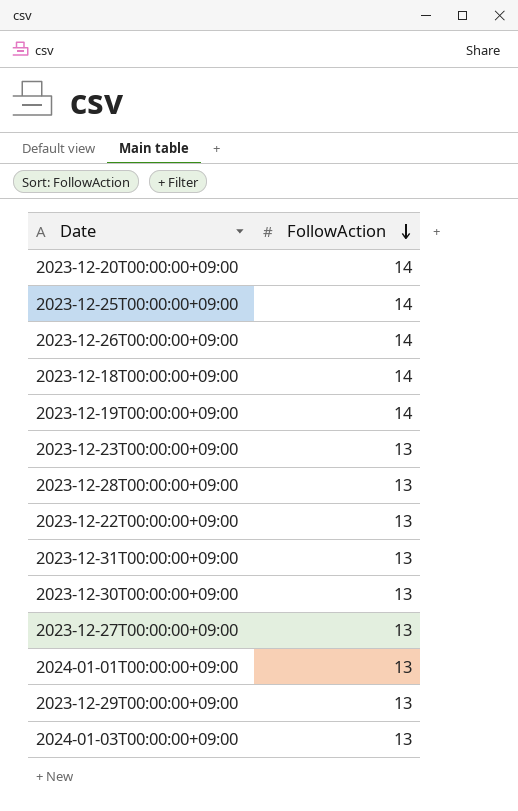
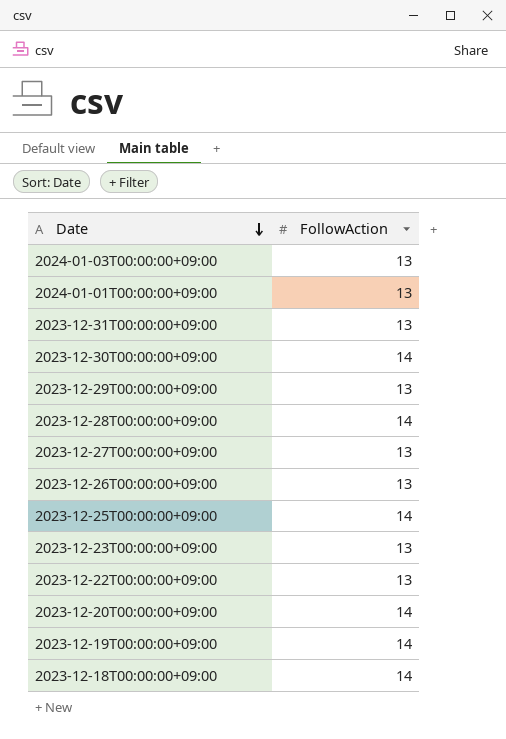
row order: FollowAction descending -> Date descending
2023-12-30T00:00:00+09:00 | FollowAction: 13 -> 14
2023-12-28T00:00:00+09:00 | FollowAction: 13 -> 14
2023-12-26T00:00:00+09:00 | FollowAction: 14 -> 13

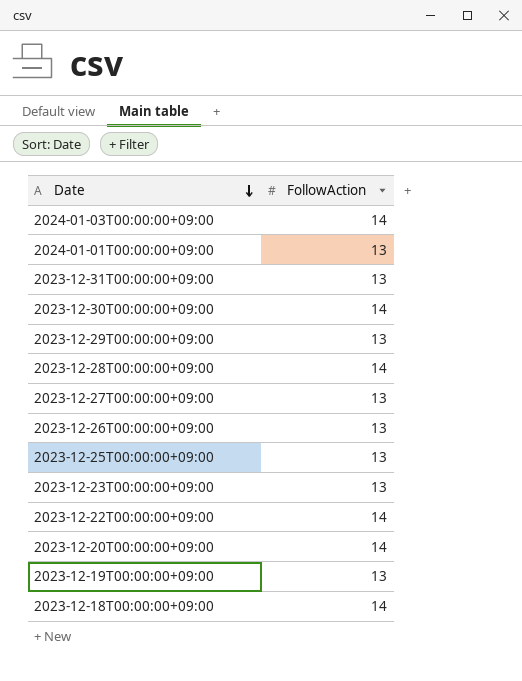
2024-01-03T00:00:00+09:00 | FollowAction: 13 -> 14
2023-12-25T00:00:00+09:00 | FollowAction: 14 -> 13
2023-12-22T00:00:00+09:00 | FollowAction: 13 -> 14
2023-12-19T00:00:00+09:00 | FollowAction: 14 -> 13

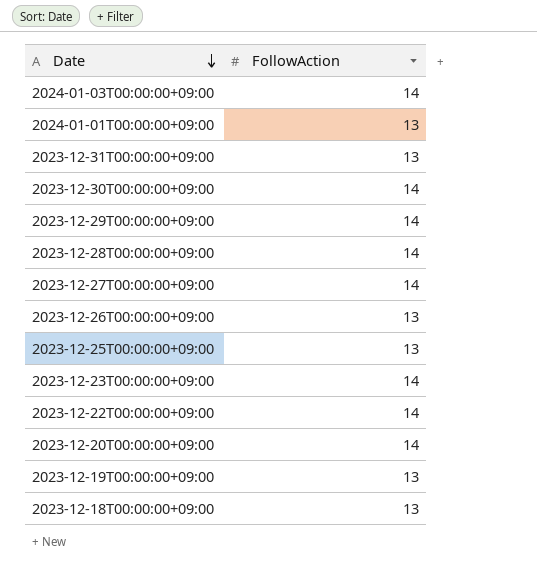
2023-12-29T00:00:00+09:00 | FollowAction: 13 -> 14
2023-12-27T00:00:00+09:00 | FollowAction: 13 -> 14
2023-12-23T00:00:00+09:00 | FollowAction: 13 -> 14
2023-12-18T00:00:00+09:00 | FollowAction: 14 -> 13

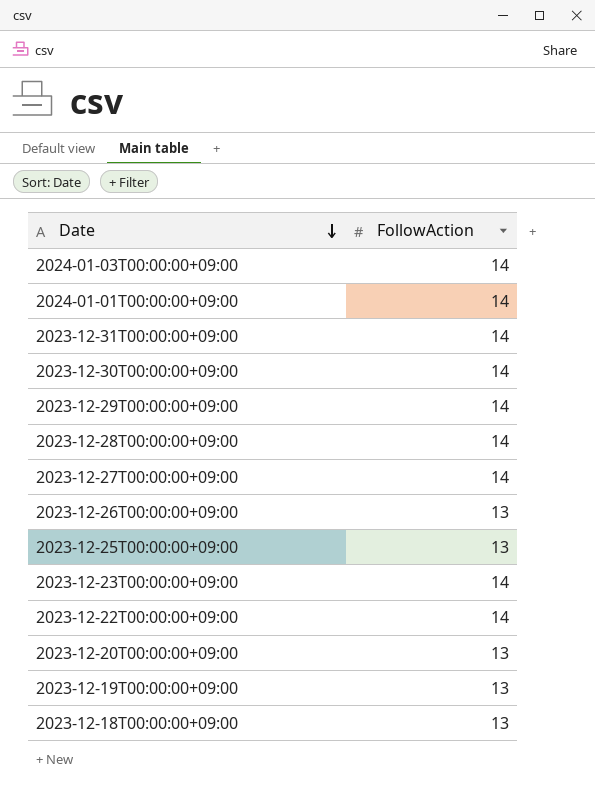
2024-01-01T00:00:00+09:00 | FollowAction: 13 -> 14
2023-12-31T00:00:00+09:00 | FollowAction: 13 -> 14
2023-12-20T00:00:00+09:00 | FollowAction: 14 -> 13

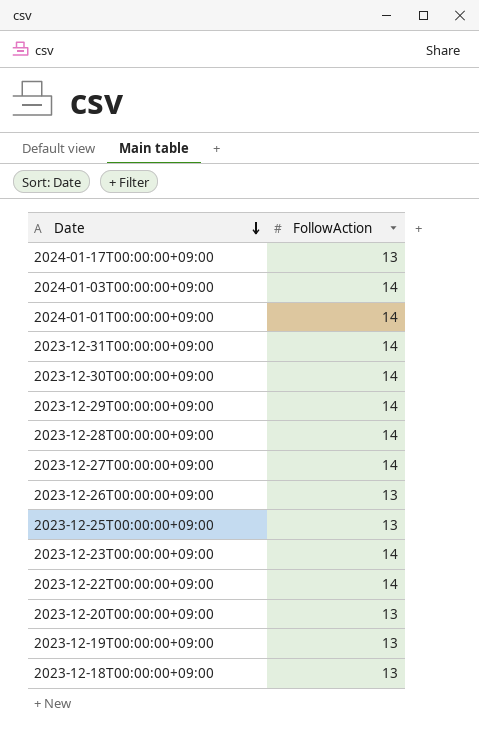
row 2024-01-17T00:00:00+09:00: none -> 13

